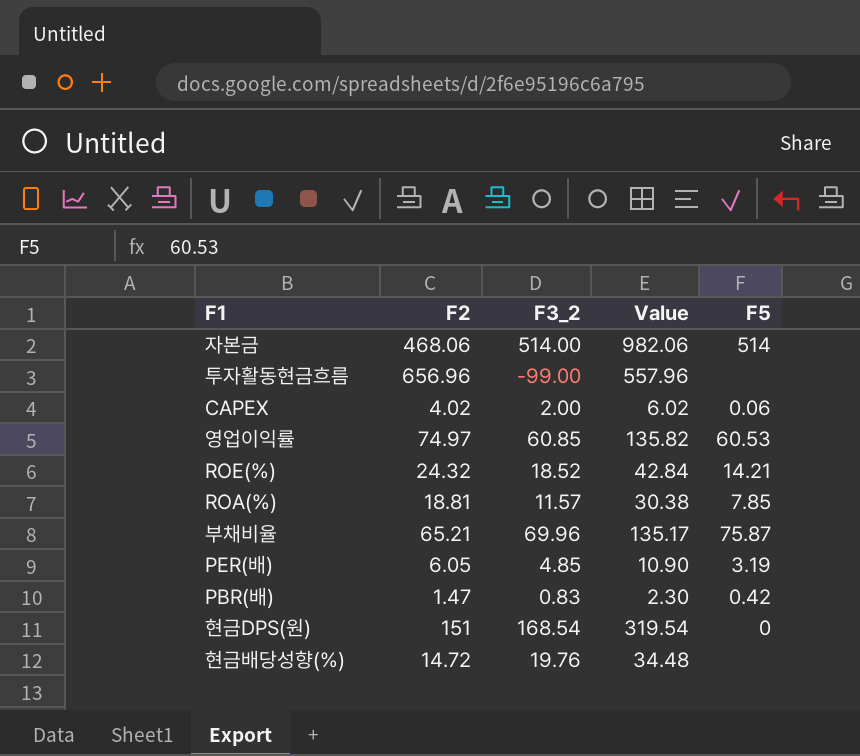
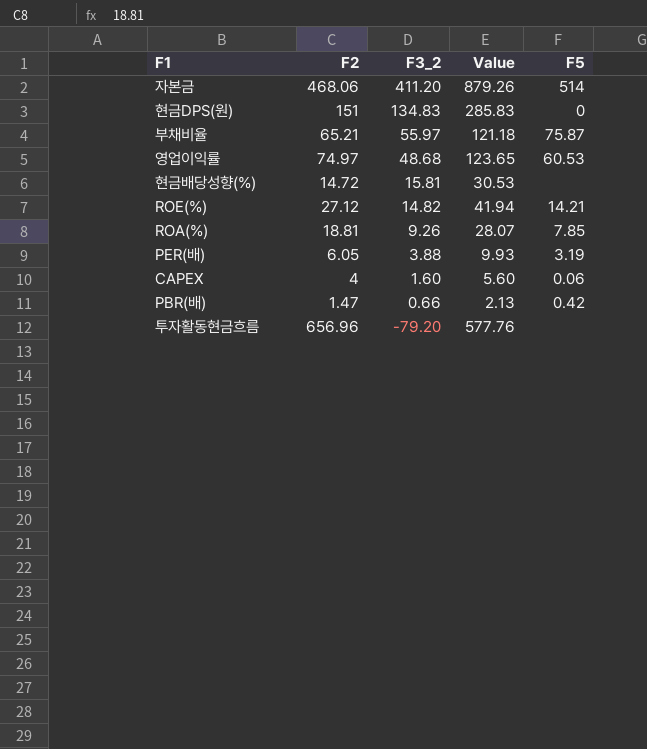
row order: none -> F3_2 descending
자본금 | F3_2: 514.00 -> 411.20
자본금 | Value: 982.06 -> 879.26
현금DPS(원) | F3_2: 168.54 -> 134.83
현금DPS(원) | Value: 319.54 -> 285.83
부채비율 | F3_2: 69.96 -> 55.97
부채비율 | Value: 135.17 -> 121.18
영업이익률 | F3_2: 60.85 -> 48.68
영업이익률 | Value: 135.82 -> 123.65
현금배당성향(%) | F3_2: 19.76 -> 15.81
현금배당성향(%) | Value: 34.48 -> 30.53
ROE(%) | F2: 24.32 -> 27.12
ROE(%) | F3_2: 18.52 -> 14.82
ROE(%) | Value: 42.84 -> 41.94
ROA(%) | F3_2: 11.57 -> 9.26
ROA(%) | Value: 30.38 -> 28.07
PER(배) | F3_2: 4.85 -> 3.88
PER(배) | Value: 10.90 -> 9.93
CAPEX | F2: 4.02 -> 4
CAPEX | F3_2: 2.00 -> 1.60
CAPEX | Value: 6.02 -> 5.60
PBR(배) | F3_2: 0.83 -> 0.66
PBR(배) | Value: 2.30 -> 2.13
투자활동현금흐름 | F3_2: -99.00 -> -79.20
투자활동현금흐름 | Value: 557.96 -> 577.76

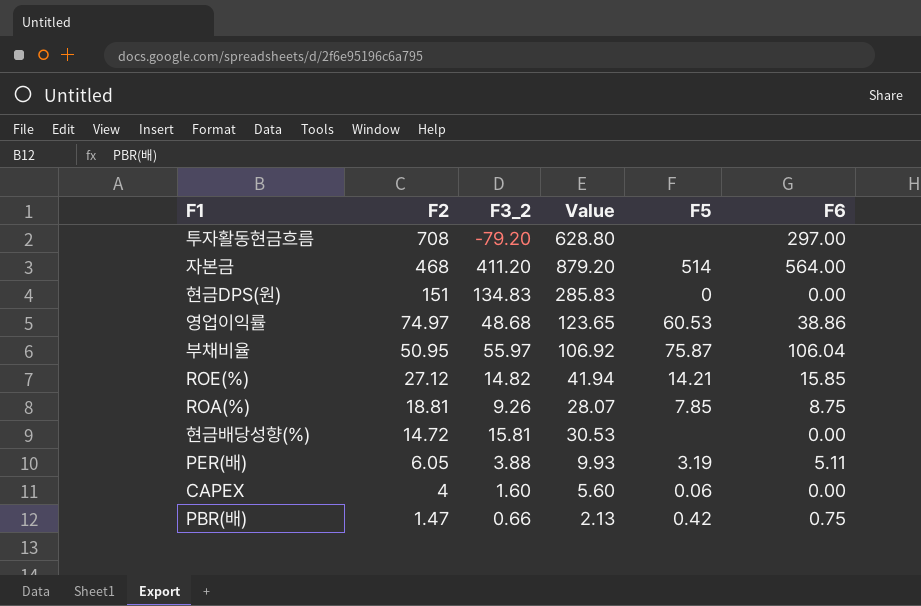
row order: F3_2 descending -> F2 descending
column F6 | position: none -> 6
투자활동현금흐름 | F2: 656.96 -> 708
투자활동현금흐름 | Value: 577.76 -> 628.80
자본금 | F2: 468.06 -> 468
자본금 | Value: 879.26 -> 879.20
부채비율 | F2: 65.21 -> 50.95
부채비율 | Value: 121.18 -> 106.92

